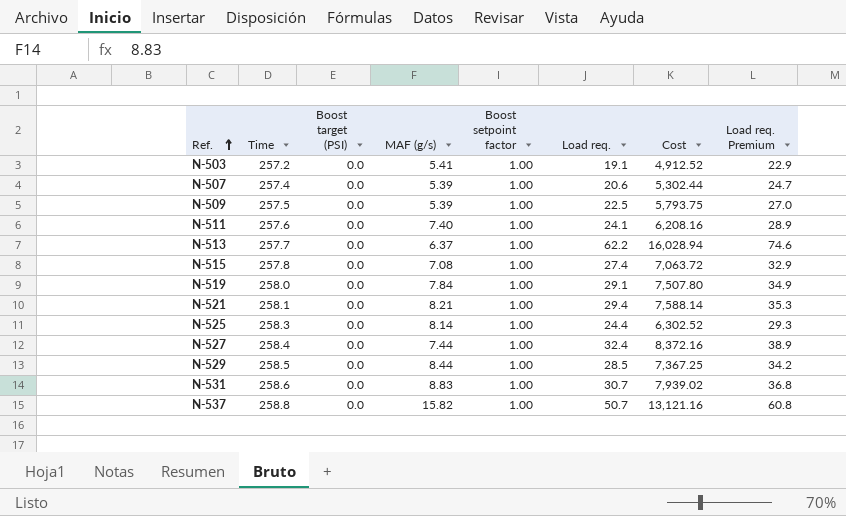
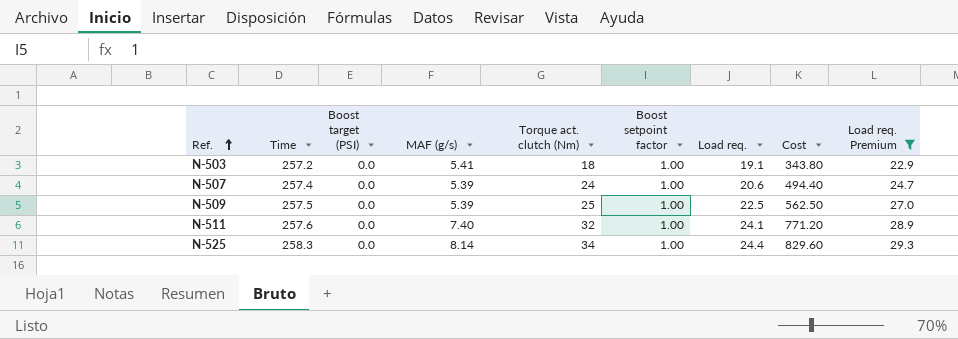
filter: none -> Load req. Premium <= 29.3
column Torque act. clutch (Nm) | position: none -> 5
column Cost | formula: [Time] * [Load req.] -> [Torque act. clutch (Nm)] * [Load req.]

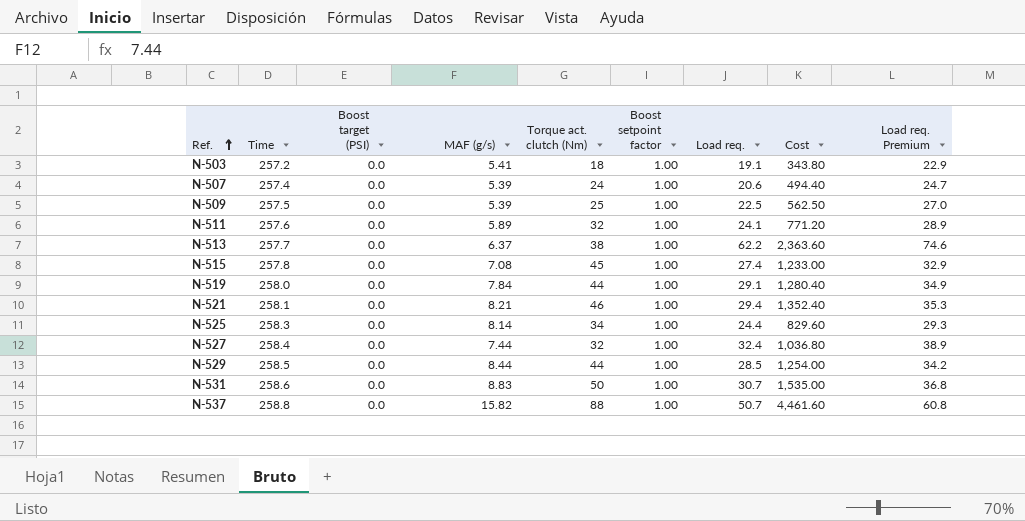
filter: Load req. Premium <= 29.3 -> none
N-511 | MAF (g/s): 7.40 -> 5.89

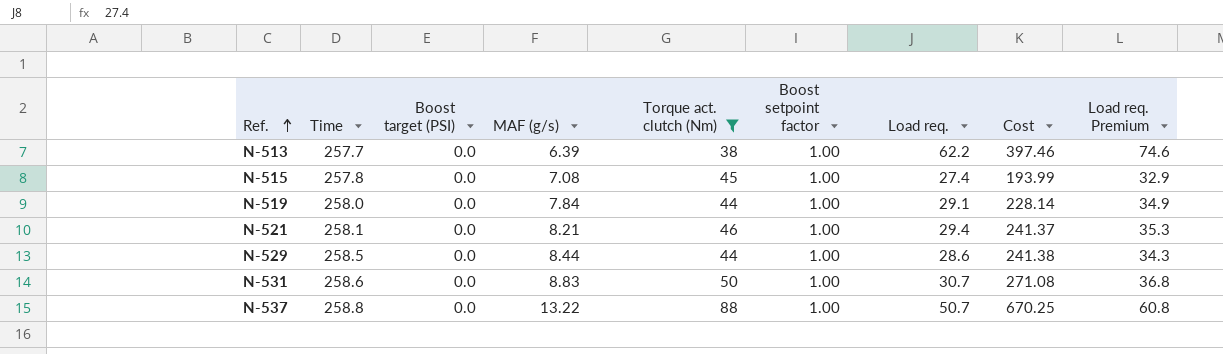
filter: none -> Torque act. clutch (Nm) >= 38
column Cost | formula: [Torque act. clutch (Nm)] * [Load req.] -> [MAF (g/s)] * [Load req.]
N-513 | MAF (g/s): 6.37 -> 6.39
N-529 | Load req.: 28.5 -> 28.6
N-529 | Load req. Premium: 34.2 -> 34.3
N-537 | MAF (g/s): 15.82 -> 13.22

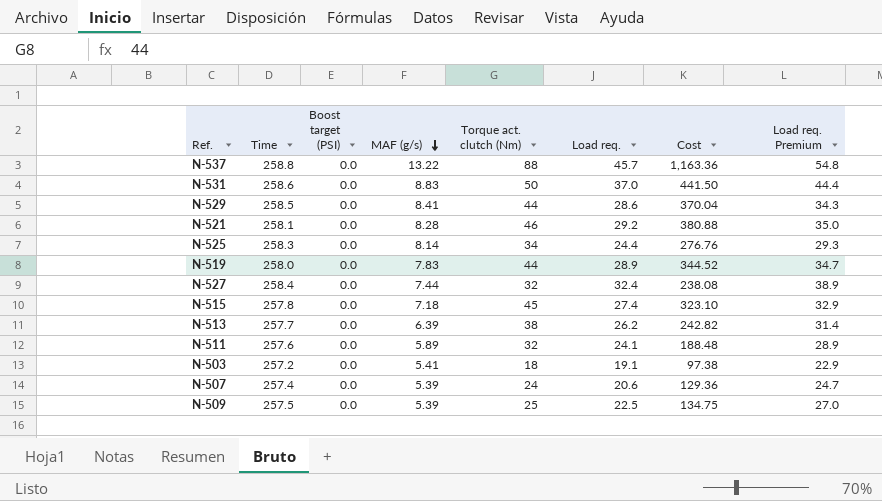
filter: Torque act. clutch (Nm) >= 38 -> none
row order: Ref. ascending -> MAF (g/s) descending
column Boost setpoint factor | position: 6 -> none
column Cost | formula: [MAF (g/s)] * [Load req.] -> [MAF (g/s)] * [Torque act. clutch (Nm)]
N-537 | Load req.: 50.7 -> 45.7
N-537 | Load req. Premium: 60.8 -> 54.8
N-531 | Load req.: 30.7 -> 37.0
N-531 | Load req. Premium: 36.8 -> 44.4
N-529 | MAF (g/s): 8.44 -> 8.41
N-521 | MAF (g/s): 8.21 -> 8.28
N-521 | Load req.: 29.4 -> 29.2
N-521 | Load req. Premium: 35.3 -> 35.0
N-519 | MAF (g/s): 7.84 -> 7.83
N-519 | Load req.: 29.1 -> 28.9
N-519 | Load req. Premium: 34.9 -> 34.7
N-515 | MAF (g/s): 7.08 -> 7.18
N-513 | Load req.: 62.2 -> 26.2
N-513 | Load req. Premium: 74.6 -> 31.4

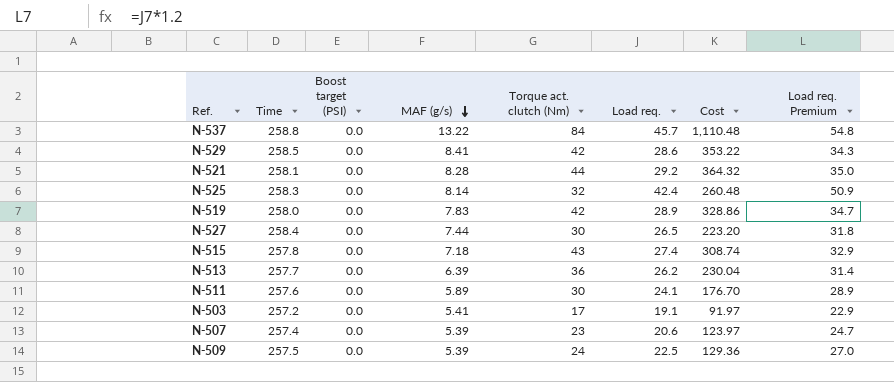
row N-531: 258.6 | 0.0 | 8.83 | 50 | 37.0 | 441.50 | 44.4 -> none
N-537 | Torque act. clutch (Nm): 88 -> 84
N-537 | Cost: 1,163.36 -> 1,110.48
N-529 | Torque act. clutch (Nm): 44 -> 42
N-529 | Cost: 370.04 -> 353.22
N-521 | Torque act. clutch (Nm): 46 -> 44
N-521 | Cost: 380.88 -> 364.32
N-525 | Torque act. clutch (Nm): 34 -> 32
N-525 | Load req.: 24.4 -> 42.4
N-525 | Cost: 276.76 -> 260.48
N-525 | Load req. Premium: 29.3 -> 50.9
N-519 | Torque act. clutch (Nm): 44 -> 42
N-519 | Cost: 344.52 -> 328.86
N-527 | Torque act. clutch (Nm): 32 -> 30
N-527 | Load req.: 32.4 -> 26.5
N-527 | Cost: 238.08 -> 223.20
N-527 | Load req. Premium: 38.9 -> 31.8
N-515 | Torque act. clutch (Nm): 45 -> 43
N-515 | Cost: 323.10 -> 308.74
N-513 | Torque act. clutch (Nm): 38 -> 36
N-513 | Cost: 242.82 -> 230.04
N-511 | Torque act. clutch (Nm): 32 -> 30
N-511 | Cost: 188.48 -> 176.70
N-503 | Torque act. clutch (Nm): 18 -> 17
N-503 | Cost: 97.38 -> 91.97
N-507 | Torque act. clutch (Nm): 24 -> 23
N-507 | Cost: 129.36 -> 123.97
N-509 | Torque act. clutch (Nm): 25 -> 24
N-509 | Cost: 134.75 -> 129.36

